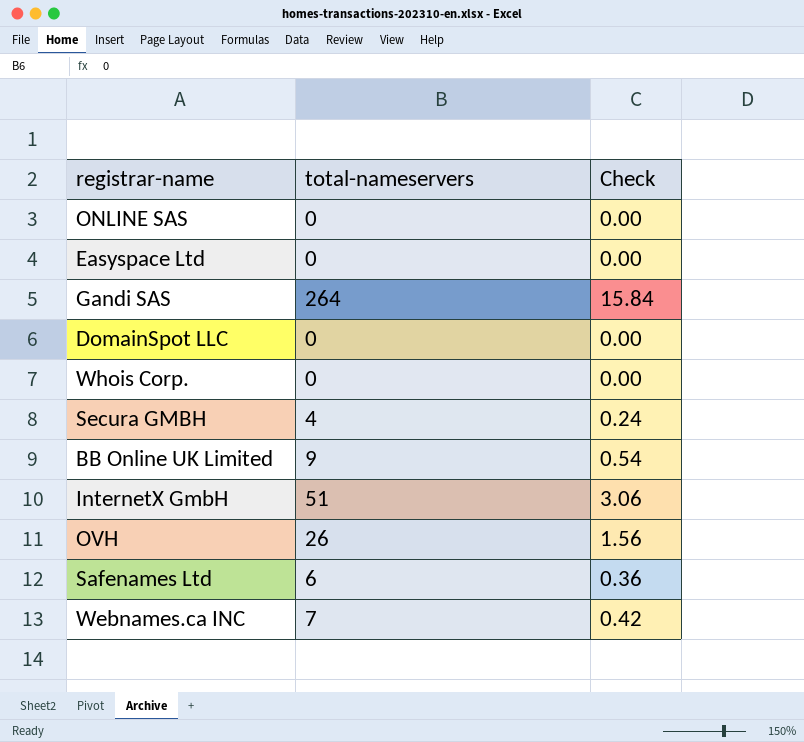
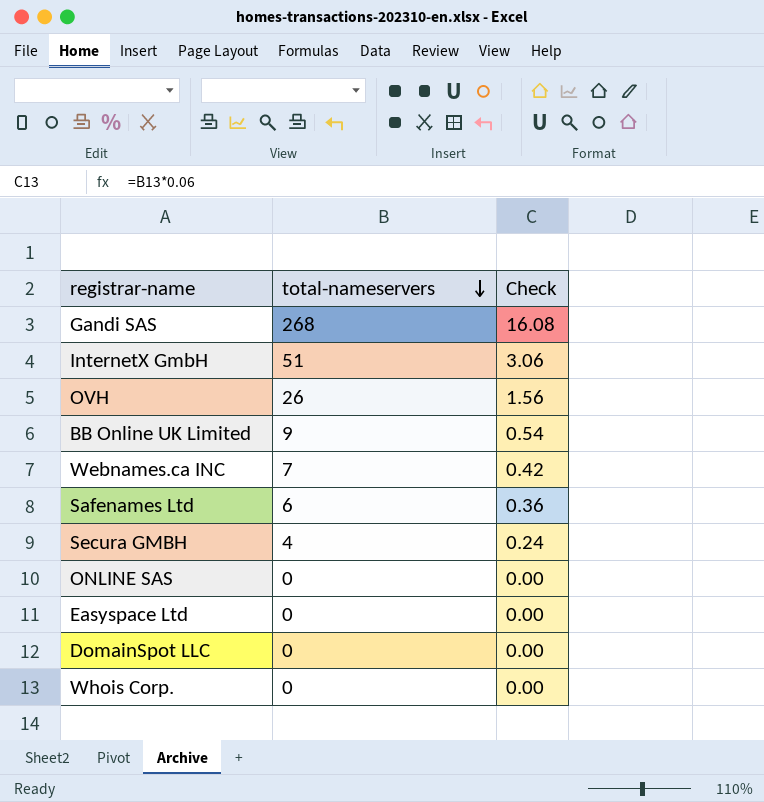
row order: none -> total-nameservers descending
Gandi SAS | total-nameservers: 264 -> 268
Gandi SAS | Check: 15.84 -> 16.08

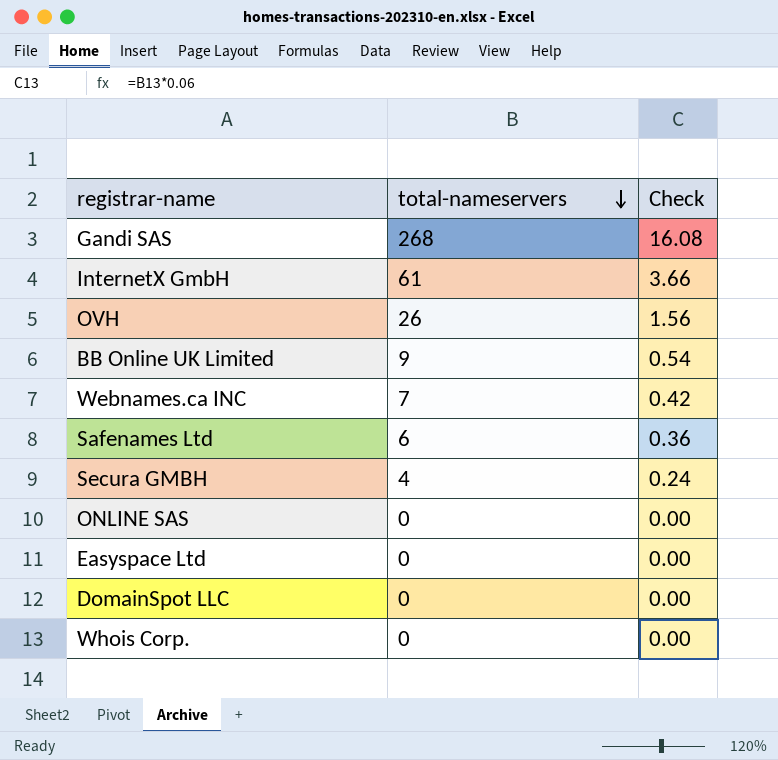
InternetX GmbH | total-nameservers: 51 -> 61
InternetX GmbH | Check: 3.06 -> 3.66

